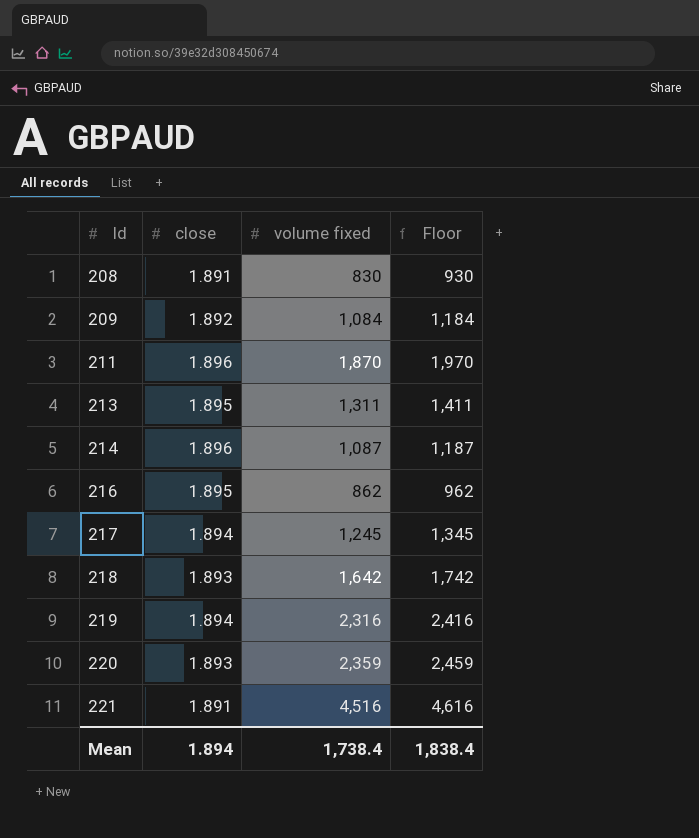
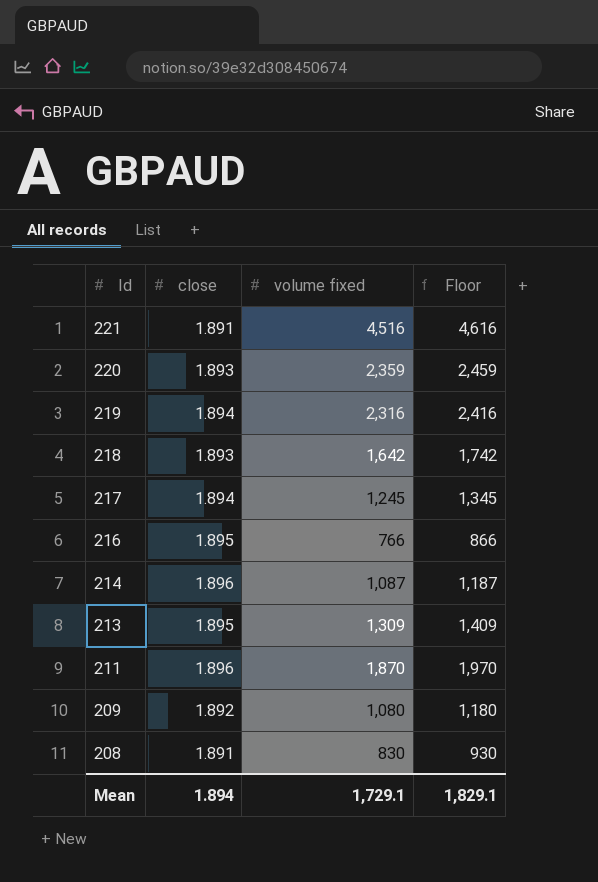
row order: Id ascending -> Id descending
216 | volume fixed: 862 -> 766
216 | Floor: 962 -> 866
213 | volume fixed: 1,311 -> 1,309
213 | Floor: 1,411 -> 1,409
209 | volume fixed: 1,084 -> 1,080
209 | Floor: 1,184 -> 1,180
Mean | volume fixed: 1,738.4 -> 1,729.1
Mean | Floor: 1,838.4 -> 1,829.1

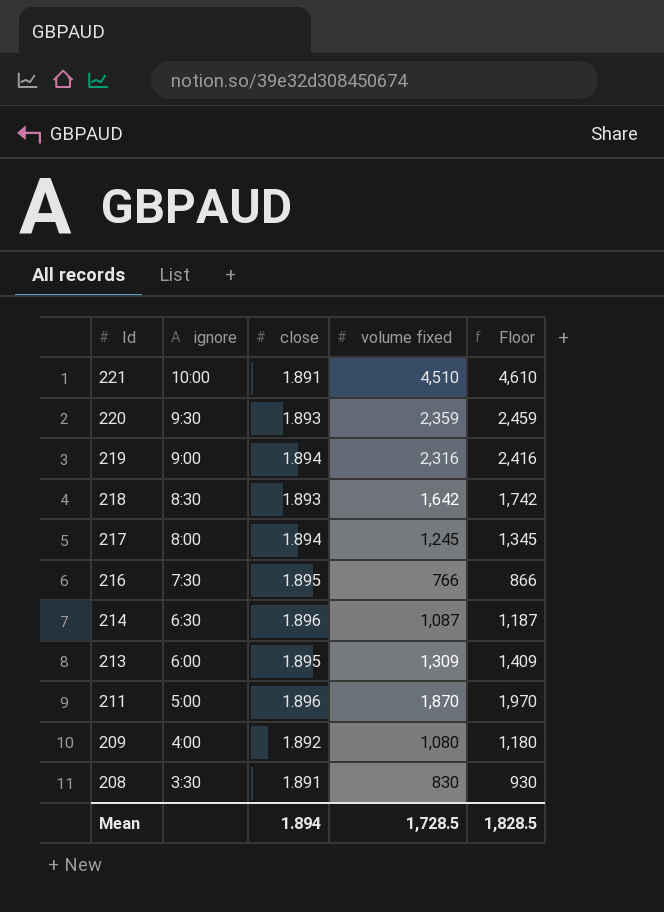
column ignore | position: none -> 2
221 | volume fixed: 4,516 -> 4,510
221 | Floor: 4,616 -> 4,610
Mean | volume fixed: 1,729.1 -> 1,728.5
Mean | Floor: 1,829.1 -> 1,828.5

